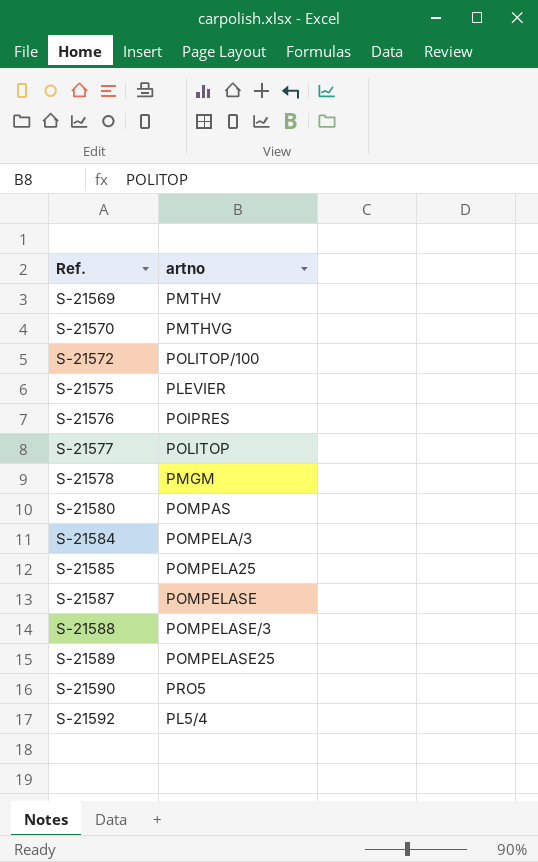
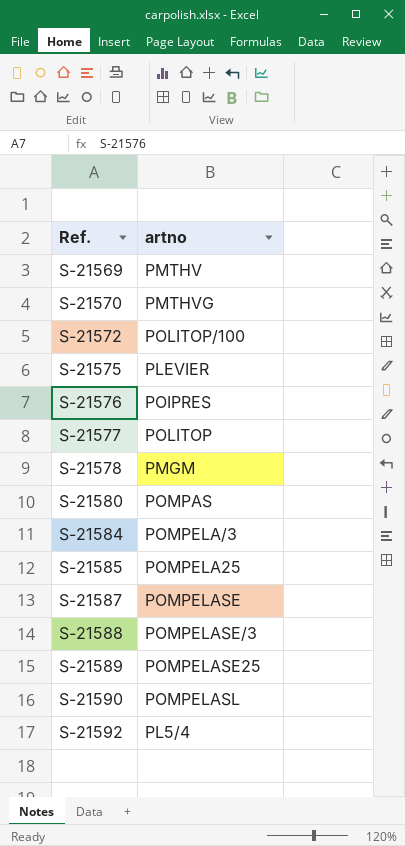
S-21590 | artno: PRO5 -> POMPELASL

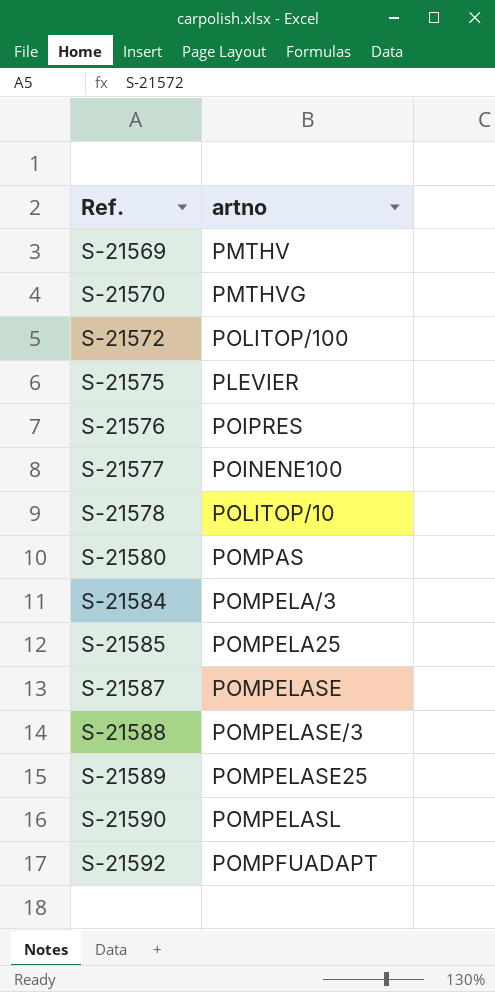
S-21577 | artno: POLITOP -> POINENE100
S-21578 | artno: PMGM -> POLITOP/10
S-21592 | artno: PL5/4 -> POMPFUADAPT

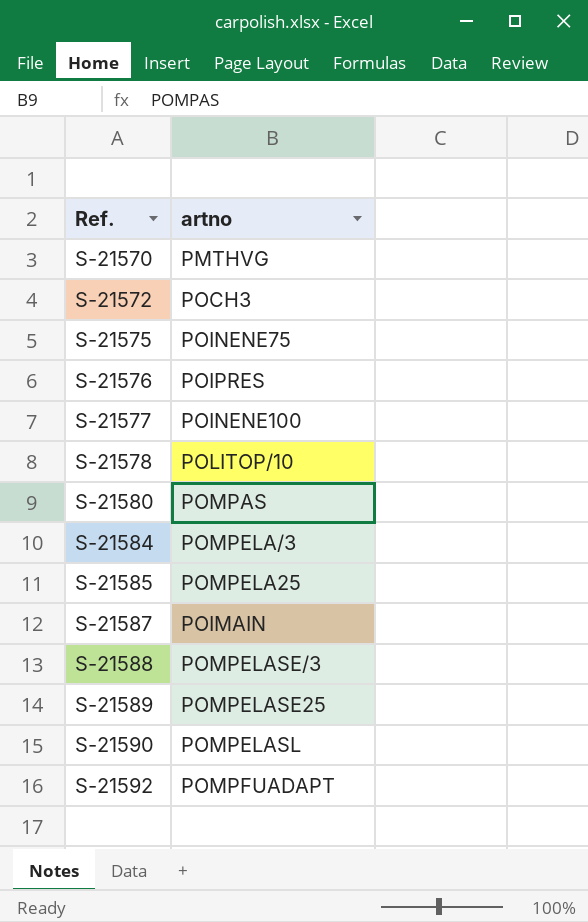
row S-21569: PMTHV -> none
S-21572 | artno: POLITOP/100 -> POCH3
S-21575 | artno: PLEVIER -> POINENE75
S-21587 | artno: POMPELASE -> POIMAIN

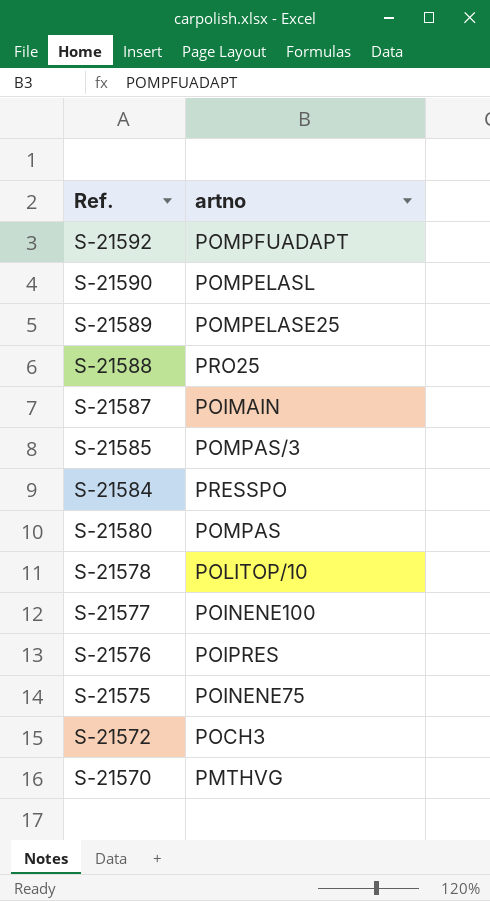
row order: Ref. ascending -> Ref. descending
S-21588 | artno: POMPELASE/3 -> PRO25
S-21585 | artno: POMPELA25 -> POMPAS/3
S-21584 | artno: POMPELA/3 -> PRESSPO

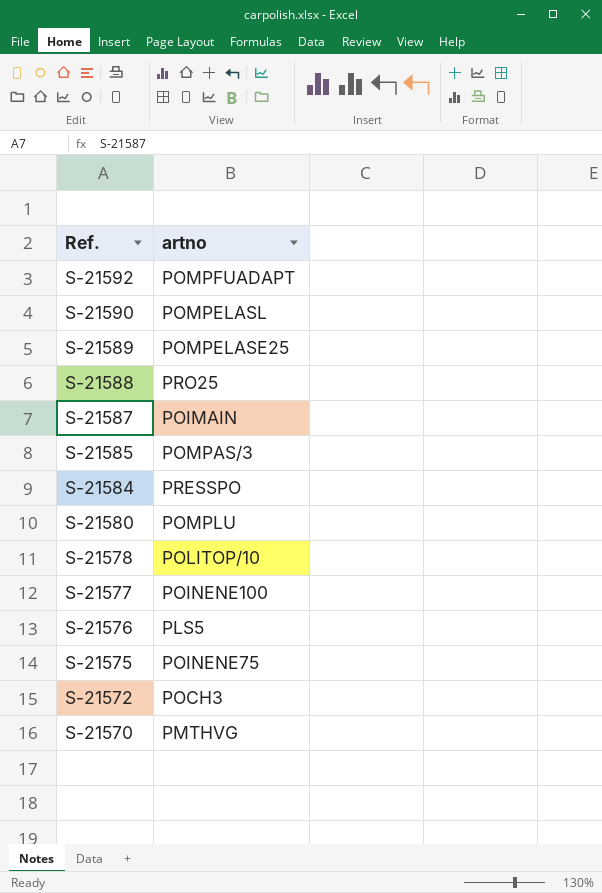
S-21580 | artno: POMPAS -> POMPLU
S-21576 | artno: POIPRES -> PLS5

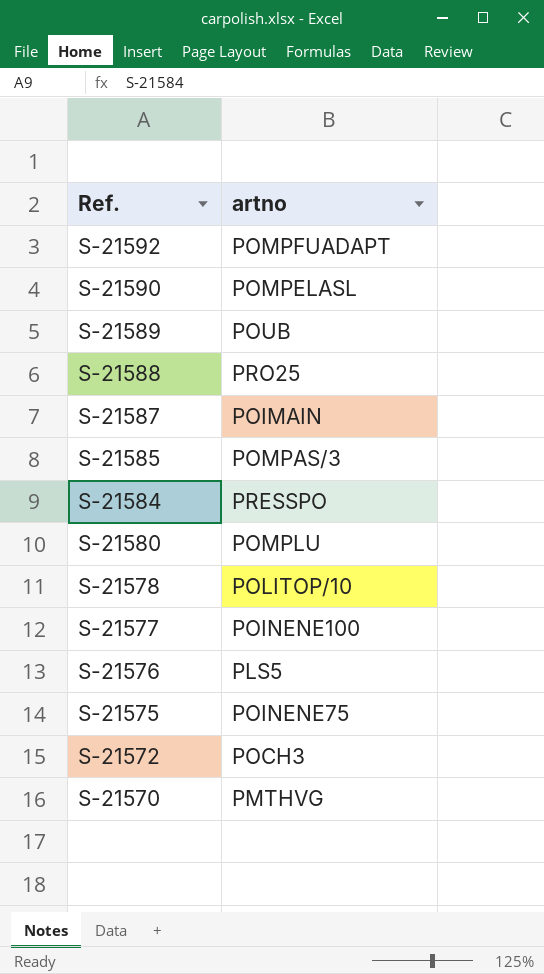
S-21589 | artno: POMPELASE25 -> POUB

